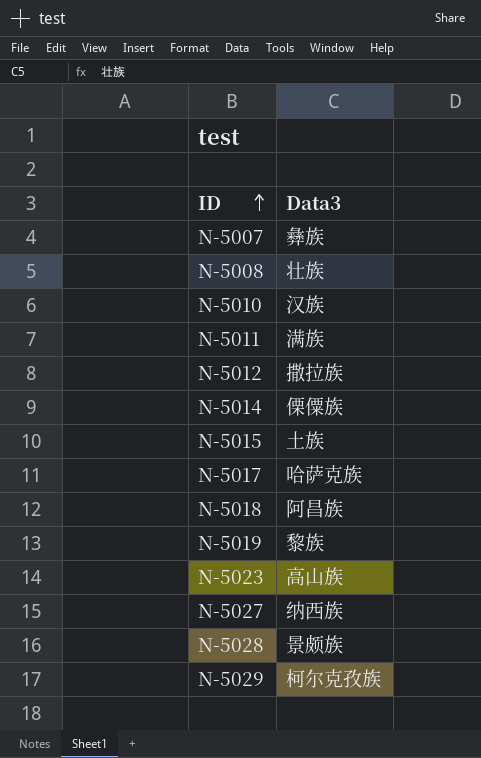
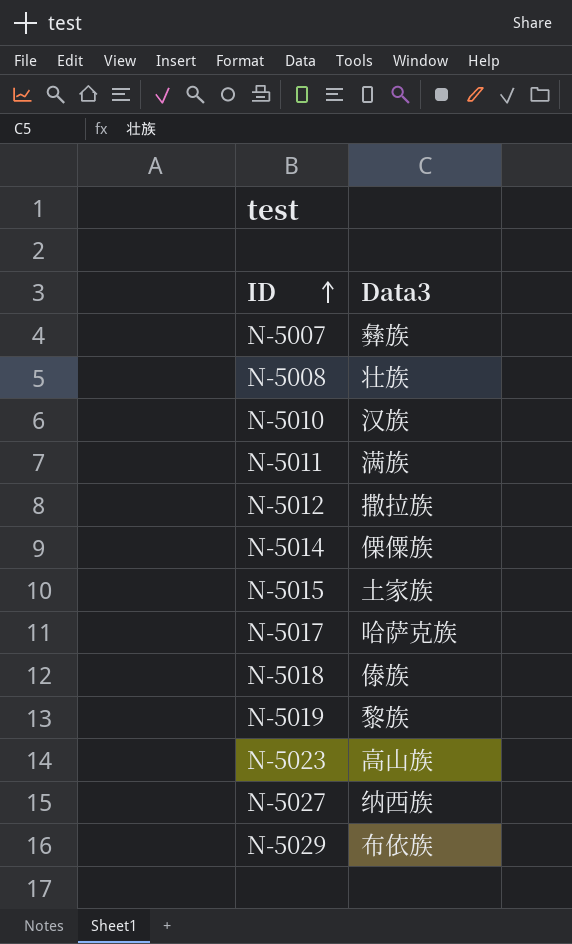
row N-5028: 景颇族 -> none
N-5015 | Data3: 土族 -> 土家族
N-5018 | Data3: 阿昌族 -> 傣族
N-5029 | Data3: 柯尔克孜族 -> 布依族

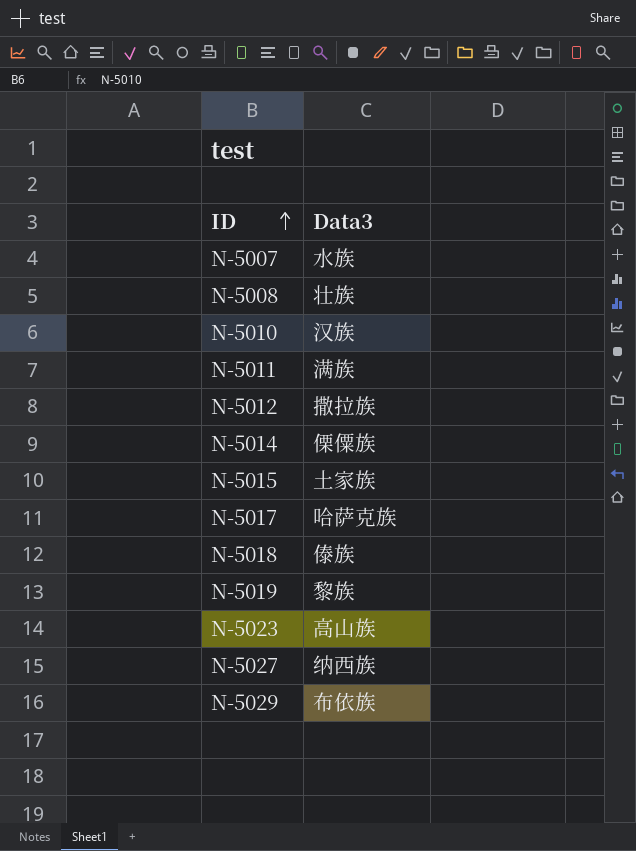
N-5007 | Data3: 彝族 -> 水族

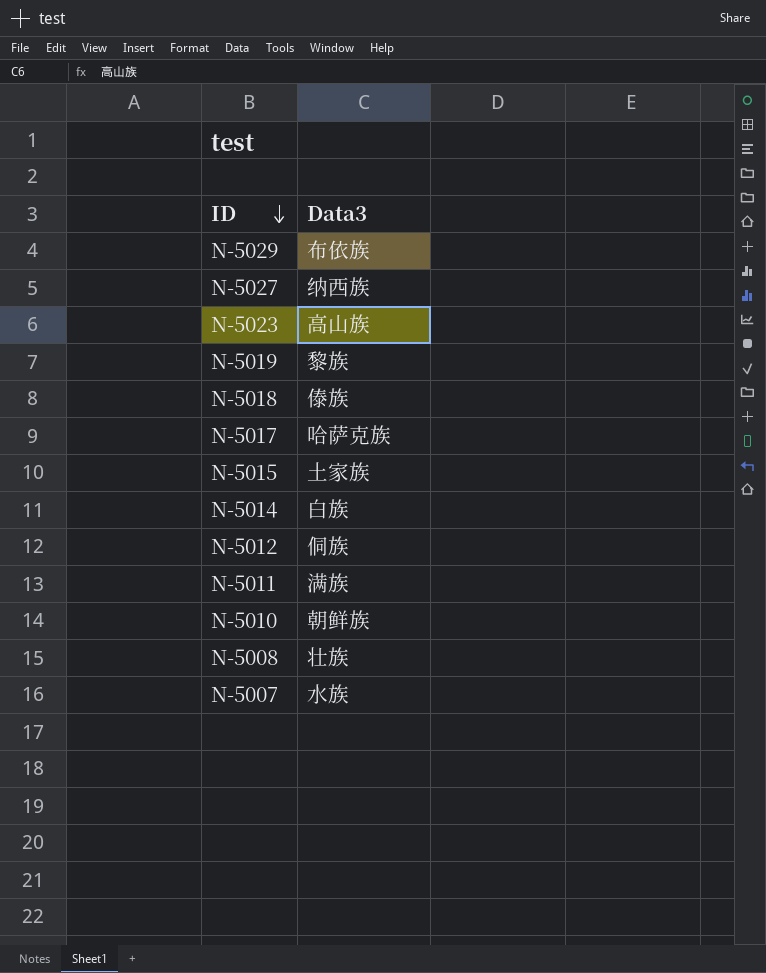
row order: ID ascending -> ID descending
N-5014 | Data3: 傈僳族 -> 白族
N-5012 | Data3: 撒拉族 -> 侗族
N-5010 | Data3: 汉族 -> 朝鲜族

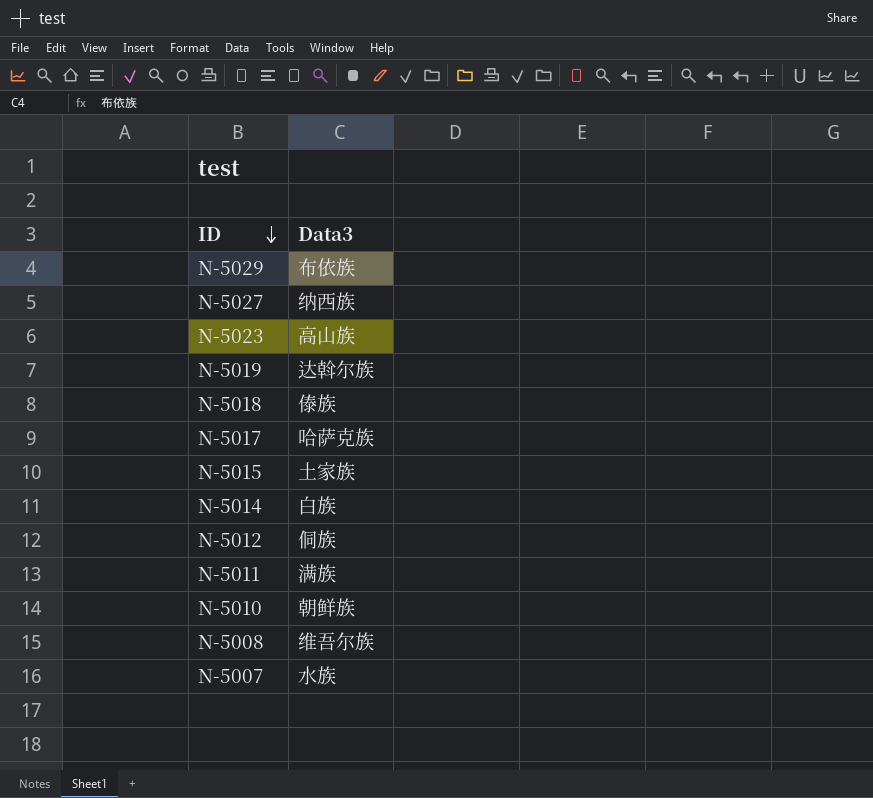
N-5019 | Data3: 黎族 -> 达斡尔族
N-5008 | Data3: 壮族 -> 维吾尔族

